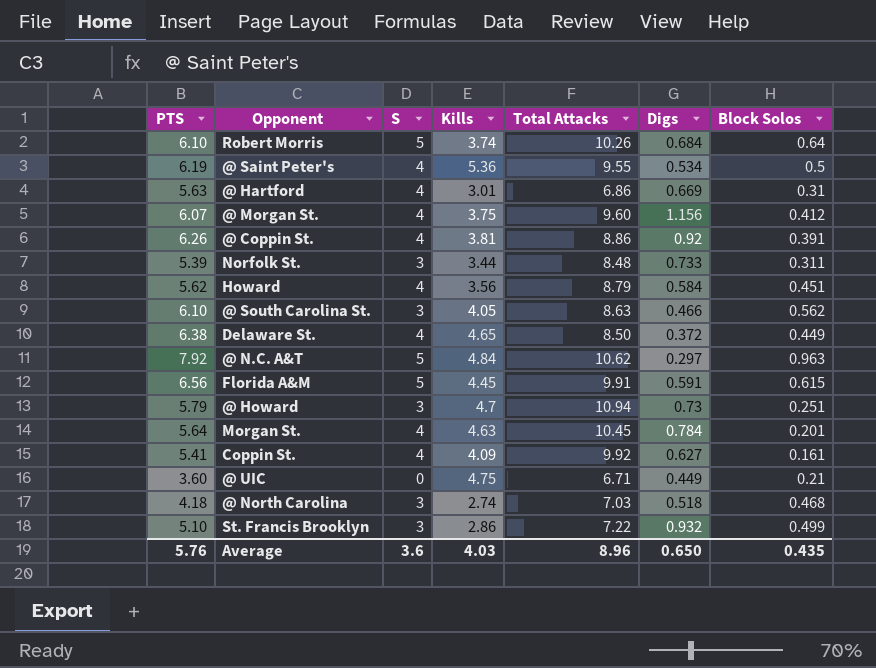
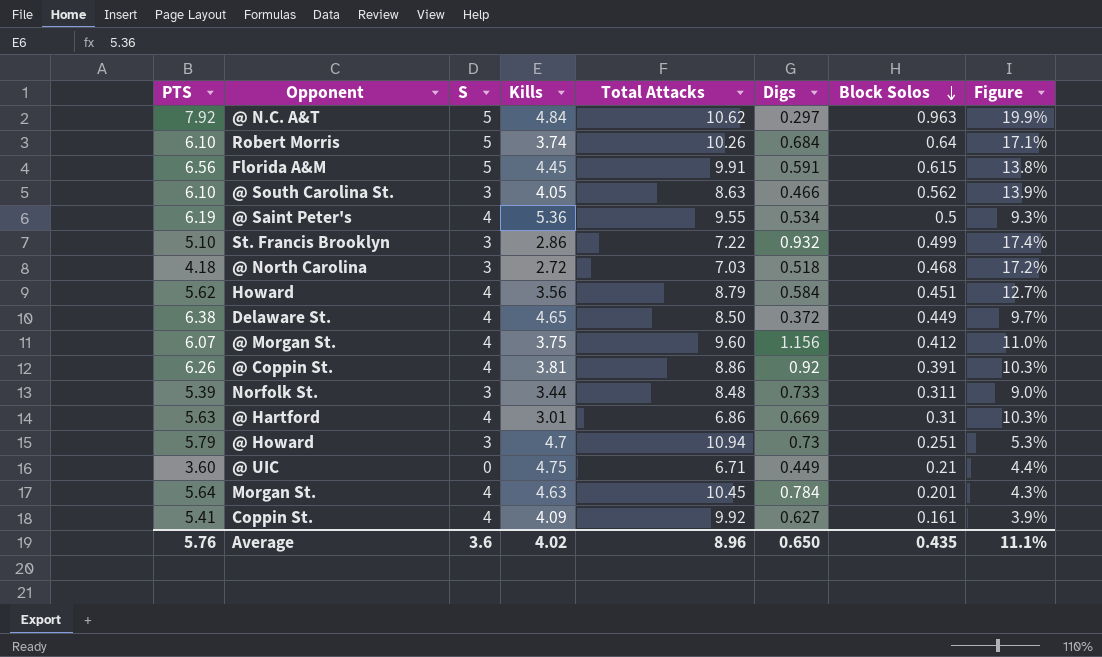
row order: none -> Block Solos descending
column Figure | formula: none -> [Block Solos] / [Kills]
@ North Carolina | Kills: 2.74 -> 2.72
Average | Kills: 4.03 -> 4.02

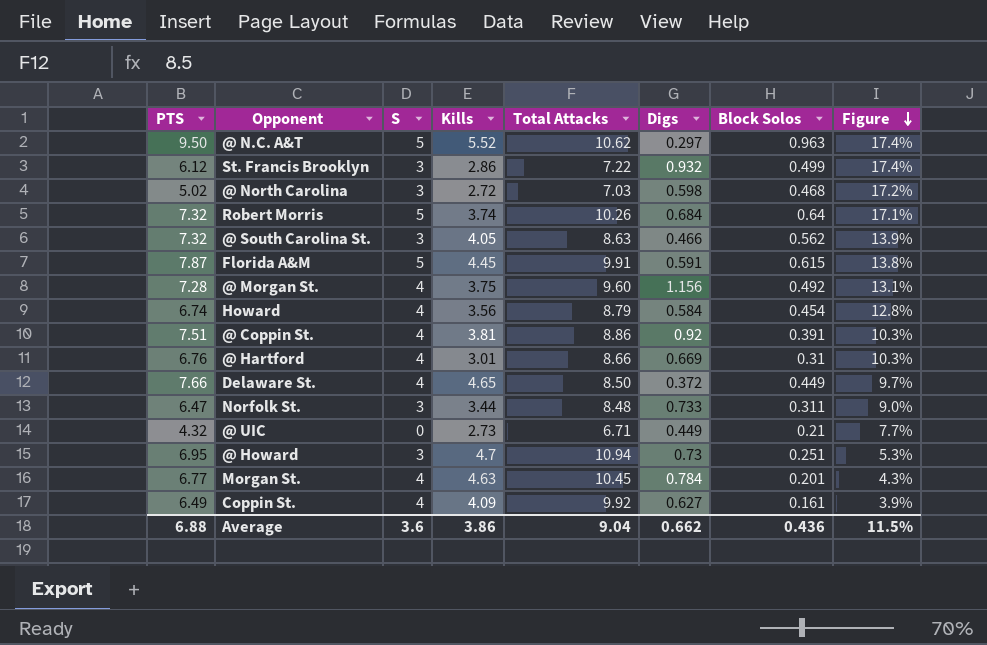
row order: Block Solos descending -> Figure descending
row @ Saint Peter's: 6.19 | 4 | 5.36 | 9.55 | 0.534 | 0.5 | 9.3% -> none
@ N.C. A&T | PTS: 7.92 -> 9.50
@ N.C. A&T | Kills: 4.84 -> 5.52
@ N.C. A&T | Figure: 19.9% -> 17.4%
St. Francis Brooklyn | PTS: 5.10 -> 6.12
@ North Carolina | PTS: 4.18 -> 5.02
@ North Carolina | Digs: 0.518 -> 0.598
Robert Morris | PTS: 6.10 -> 7.32
@ South Carolina St. | PTS: 6.10 -> 7.32
Florida A&M | PTS: 6.56 -> 7.87
@ Morgan St. | PTS: 6.07 -> 7.28
@ Morgan St. | Block Solos: 0.412 -> 0.492
@ Morgan St. | Figure: 11.0% -> 13.1%
Howard | PTS: 5.62 -> 6.74
Howard | Block Solos: 0.451 -> 0.454
Howard | Figure: 12.7% -> 12.8%
@ Coppin St. | PTS: 6.26 -> 7.51
@ Hartford | PTS: 5.63 -> 6.76
@ Hartford | Total Attacks: 6.86 -> 8.66
Delaware St. | PTS: 6.38 -> 7.66
Norfolk St. | PTS: 5.39 -> 6.47
@ UIC | PTS: 3.60 -> 4.32
@ UIC | Kills: 4.75 -> 2.73
@ UIC | Figure: 4.4% -> 7.7%
@ Howard | PTS: 5.79 -> 6.95
Morgan St. | PTS: 5.64 -> 6.77
Coppin St. | PTS: 5.41 -> 6.49
Average | PTS: 5.76 -> 6.88
Average | Kills: 4.02 -> 3.86
Average | Total Attacks: 8.96 -> 9.04
Average | Digs: 0.650 -> 0.662
Average | Block Solos: 0.435 -> 0.436
Average | Figure: 11.1% -> 11.5%

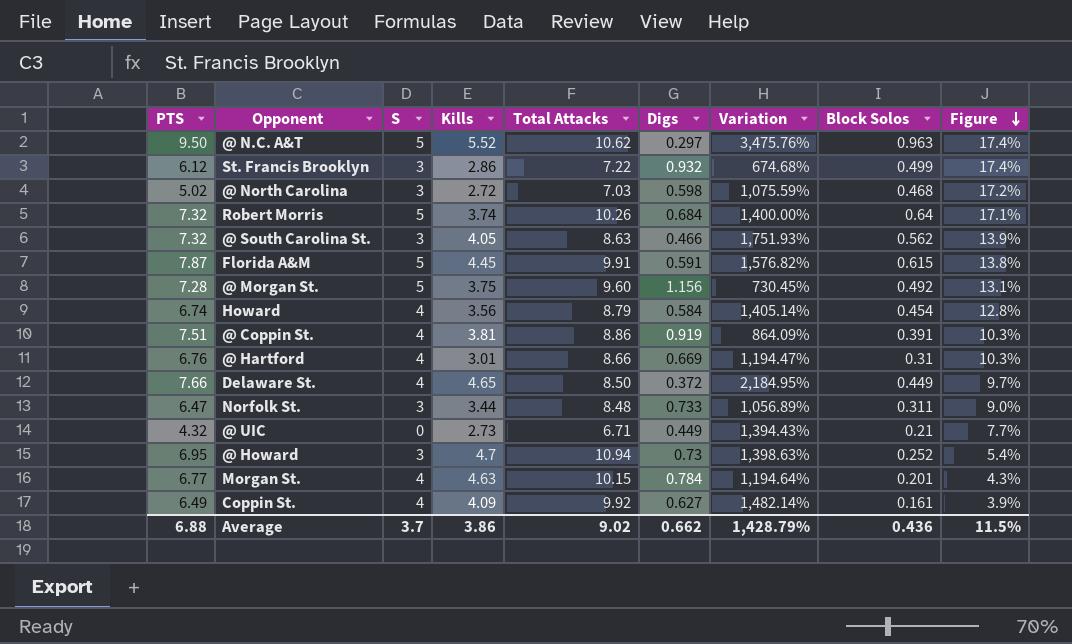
column Variation | formula: none -> ([Total Attacks] - [Digs]) / [Digs]
@ Morgan St. | S: 4 -> 5
@ Coppin St. | Digs: 0.92 -> 0.919
@ Howard | Block Solos: 0.251 -> 0.252
@ Howard | Figure: 5.3% -> 5.4%
Morgan St. | Total Attacks: 10.45 -> 10.15
Average | S: 3.6 -> 3.7
Average | Total Attacks: 9.04 -> 9.02

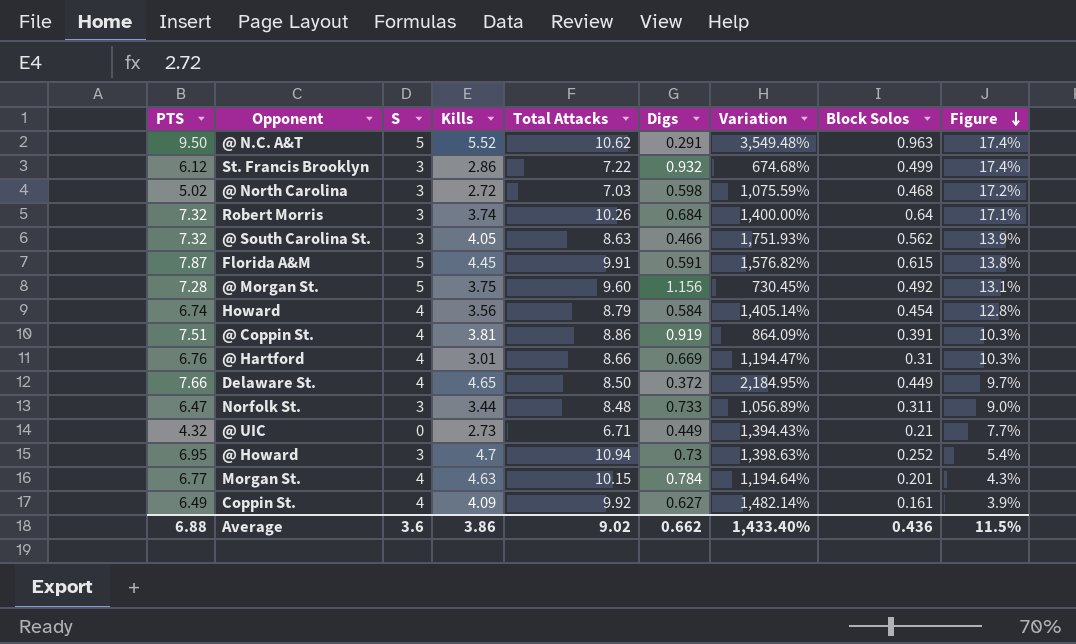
@ N.C. A&T | Digs: 0.297 -> 0.291
@ N.C. A&T | Variation: 3,475.76% -> 3,549.48%
Robert Morris | S: 5 -> 3
Average | S: 3.7 -> 3.6
Average | Variation: 1,428.79% -> 1,433.40%

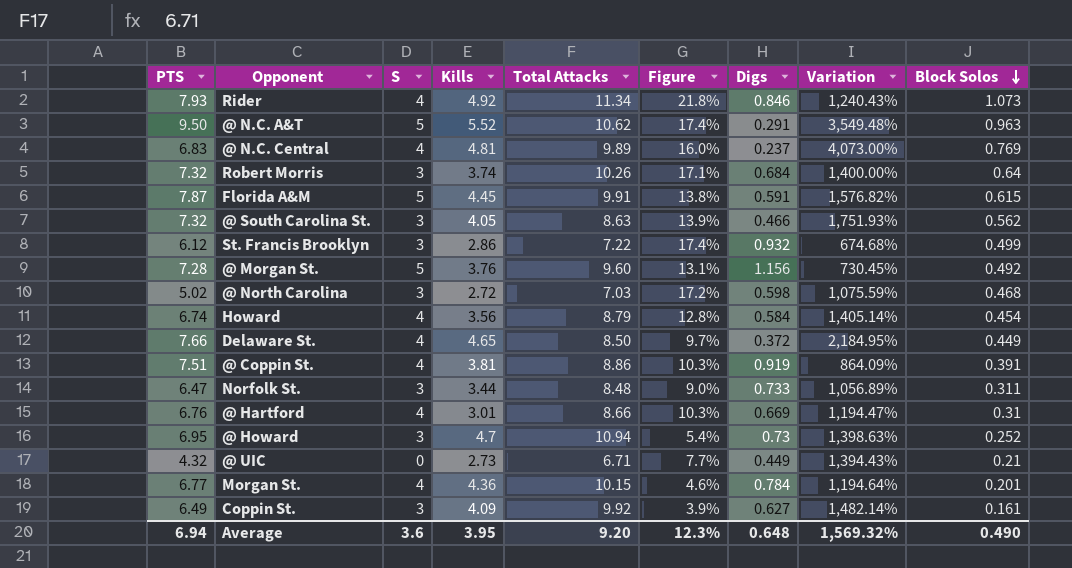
row order: Figure descending -> Block Solos descending
column Figure | position: 9 -> 6
row Rider: none -> 7.93 | 4 | 4.92 | 11.34 | 21.8% | 0.846 | 1,240.43% | 1.073
row @ N.C. Central: none -> 6.83 | 4 | 4.81 | 9.89 | 16.0% | 0.237 | 4,073.00% | 0.769
@ Morgan St. | Kills: 3.75 -> 3.76
Morgan St. | Kills: 4.63 -> 4.36
Morgan St. | Figure: 4.3% -> 4.6%
Coppin St. | S: 4 -> 3
Average | PTS: 6.88 -> 6.94
Average | Kills: 3.86 -> 3.95
Average | Total Attacks: 9.02 -> 9.20
Average | Figure: 11.5% -> 12.3%
Average | Digs: 0.662 -> 0.648
Average | Variation: 1,433.40% -> 1,569.32%
Average | Block Solos: 0.436 -> 0.490

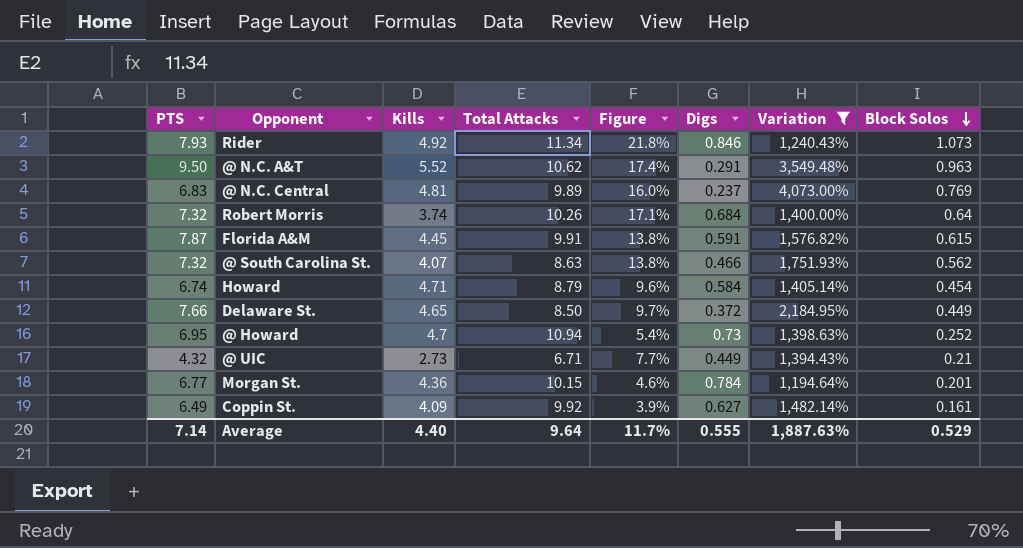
filter: none -> Variation >= 1,194.64%
column S | position: 3 -> none
@ South Carolina St. | Kills: 4.05 -> 4.07
@ South Carolina St. | Figure: 13.9% -> 13.8%
Howard | Kills: 3.56 -> 4.71
Howard | Figure: 12.8% -> 9.6%
Average | PTS: 6.94 -> 7.14
Average | Kills: 3.95 -> 4.40
Average | Total Attacks: 9.20 -> 9.64
Average | Figure: 12.3% -> 11.7%
Average | Digs: 0.648 -> 0.555
Average | Variation: 1,569.32% -> 1,887.63%
Average | Block Solos: 0.490 -> 0.529

